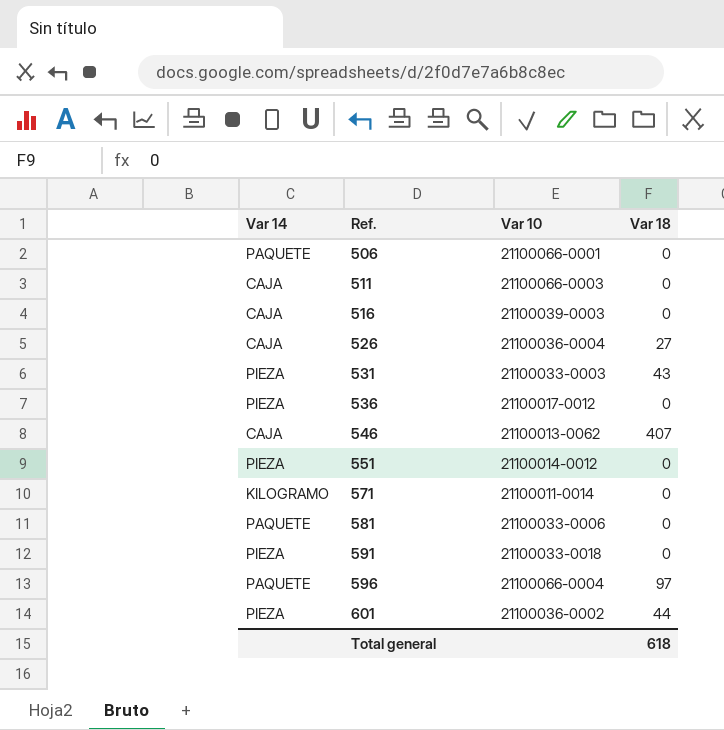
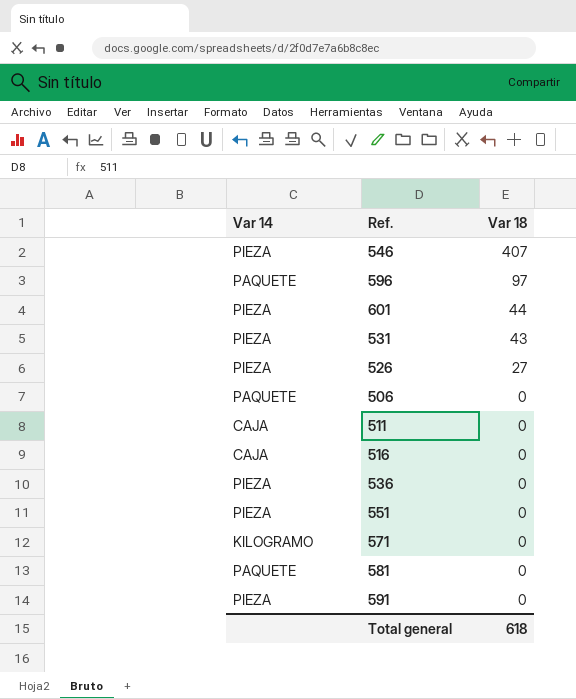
row order: Ref. ascending -> Var 18 descending
column Var 10 | position: 3 -> none
546 | Var 14: CAJA -> PIEZA
526 | Var 14: CAJA -> PIEZA

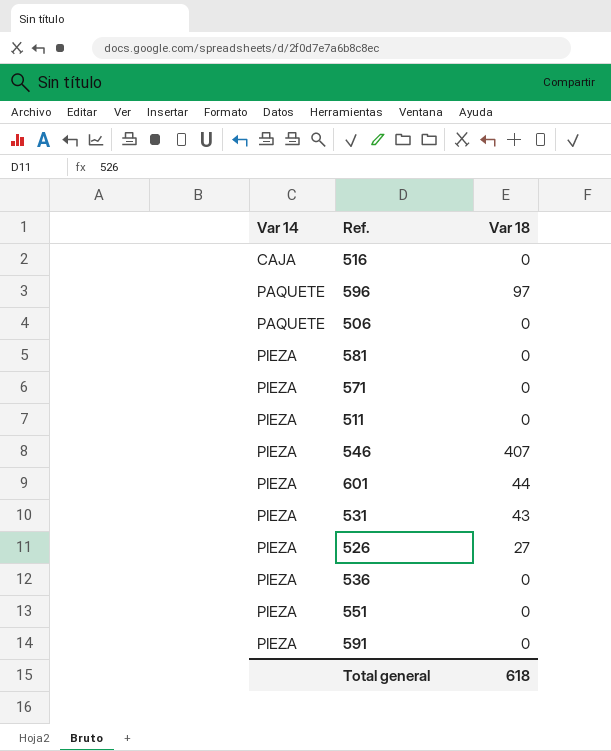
row order: Var 18 descending -> Var 14 ascending
581 | Var 14: PAQUETE -> PIEZA
571 | Var 14: KILOGRAMO -> PIEZA
511 | Var 14: CAJA -> PIEZA

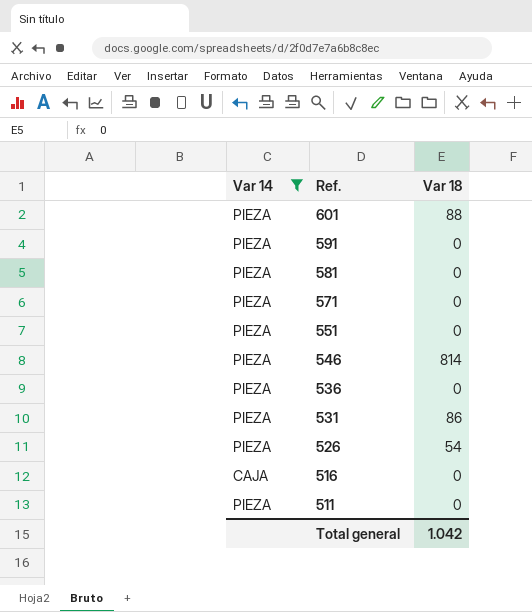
filter: none -> Var 14 != PAQUETE
row order: Var 14 ascending -> Ref. descending
601 | Var 18: 44 -> 88
546 | Var 18: 407 -> 814
531 | Var 18: 43 -> 86
526 | Var 18: 27 -> 54
Total general | Var 18: 618 -> 1.042

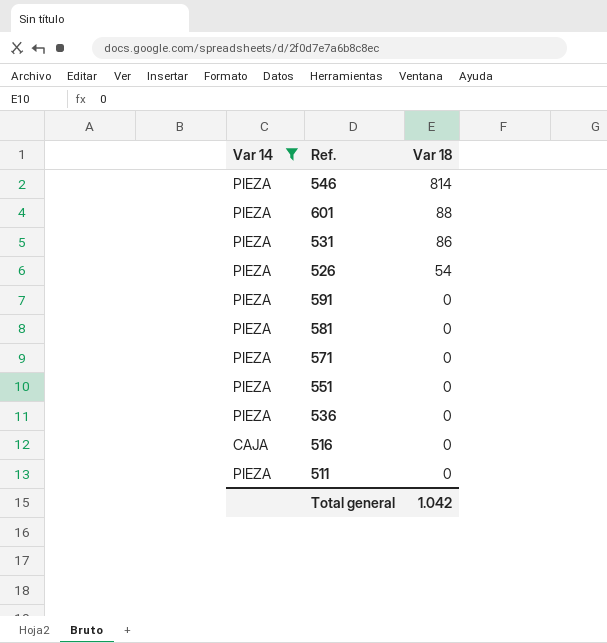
row order: Ref. descending -> Var 18 descending

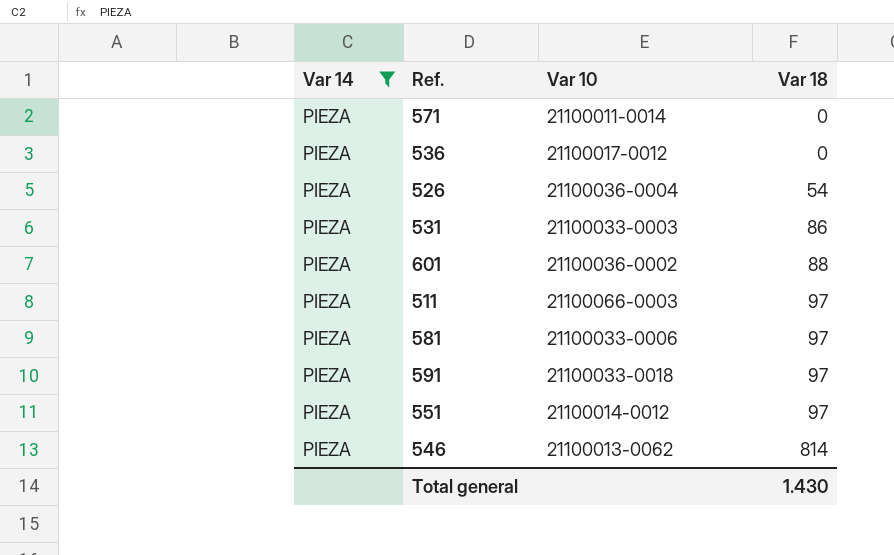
row order: Var 18 descending -> Var 18 ascending
column Var 10 | position: none -> 3
row 516: CAJA | 0 -> none
511 | Var 18: 0 -> 97
581 | Var 18: 0 -> 97
591 | Var 18: 0 -> 97
551 | Var 18: 0 -> 97
Total general | Var 18: 1.042 -> 1.430

